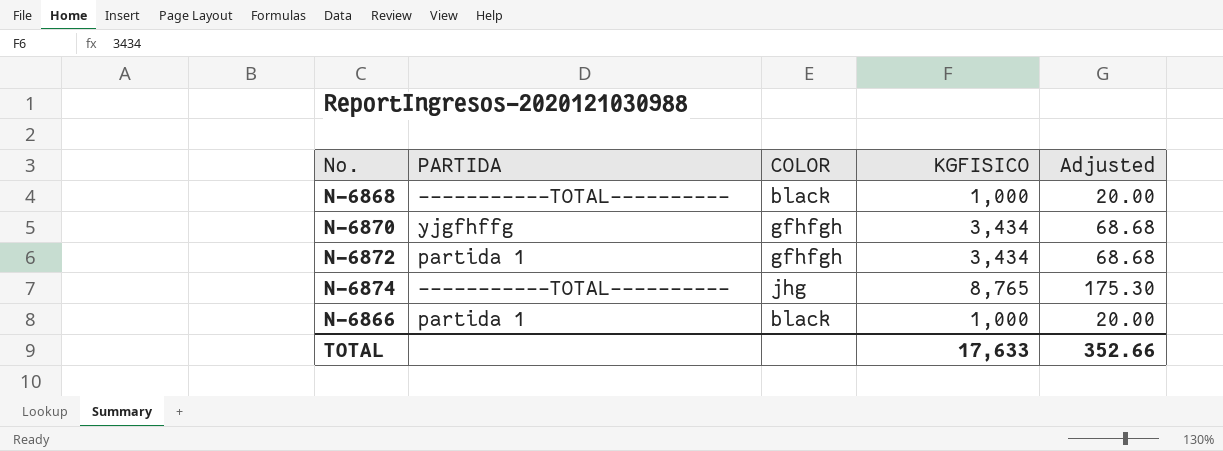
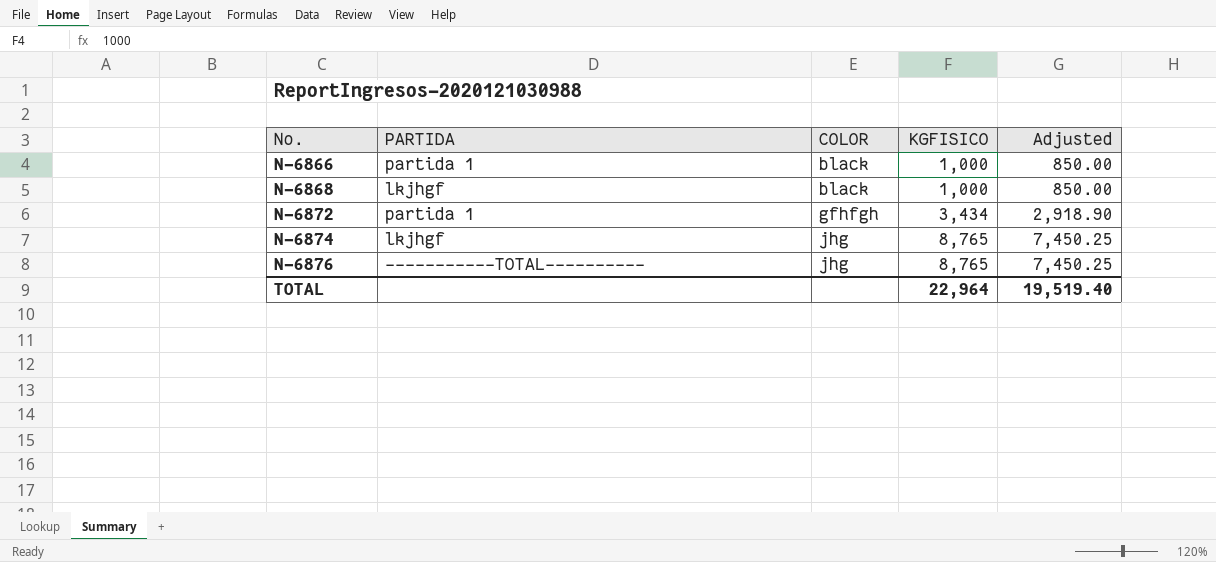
row order: none -> No. ascending
column Adjusted | formula: [KGFISICO] * 0.02 -> [KGFISICO] * 0.85
row N-6870: yjgfhffg | gfhfgh | 3,434 | 68.68 -> none
N-6868 | PARTIDA: -----------TOTAL---------- -> lkjhgf
N-6874 | PARTIDA: -----------TOTAL---------- -> lkjhgf
row N-6876: none -> -----------TOTAL---------- | jhg | 8,765 | 7,450.25
TOTAL | KGFISICO: 17,633 -> 22,964
TOTAL | Adjusted: 352.66 -> 19,519.40

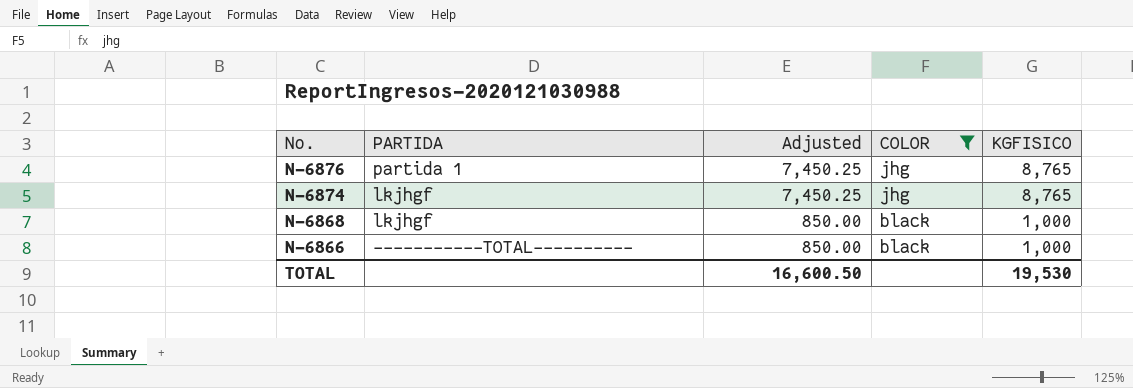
filter: none -> COLOR != gfhfgh
row order: No. ascending -> No. descending
column Adjusted | position: 5 -> 3
N-6876 | PARTIDA: -----------TOTAL---------- -> partida 1
N-6866 | PARTIDA: partida 1 -> -----------TOTAL----------
TOTAL | Adjusted: 19,519.40 -> 16,600.50
TOTAL | KGFISICO: 22,964 -> 19,530

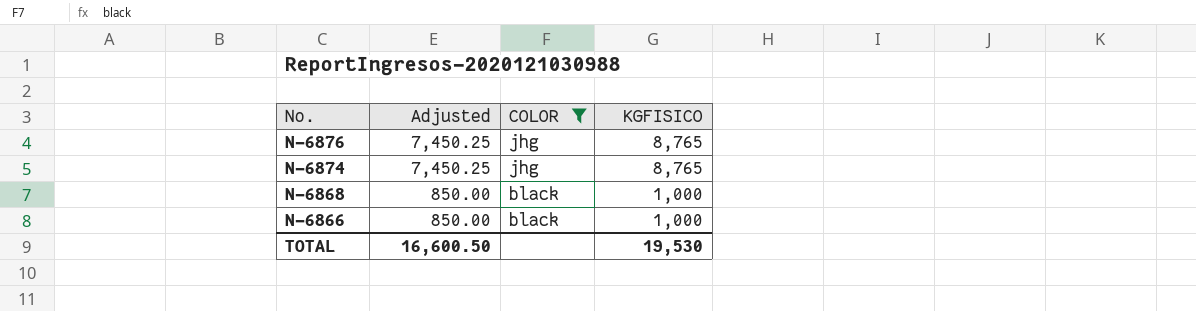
column PARTIDA | position: 2 -> none

